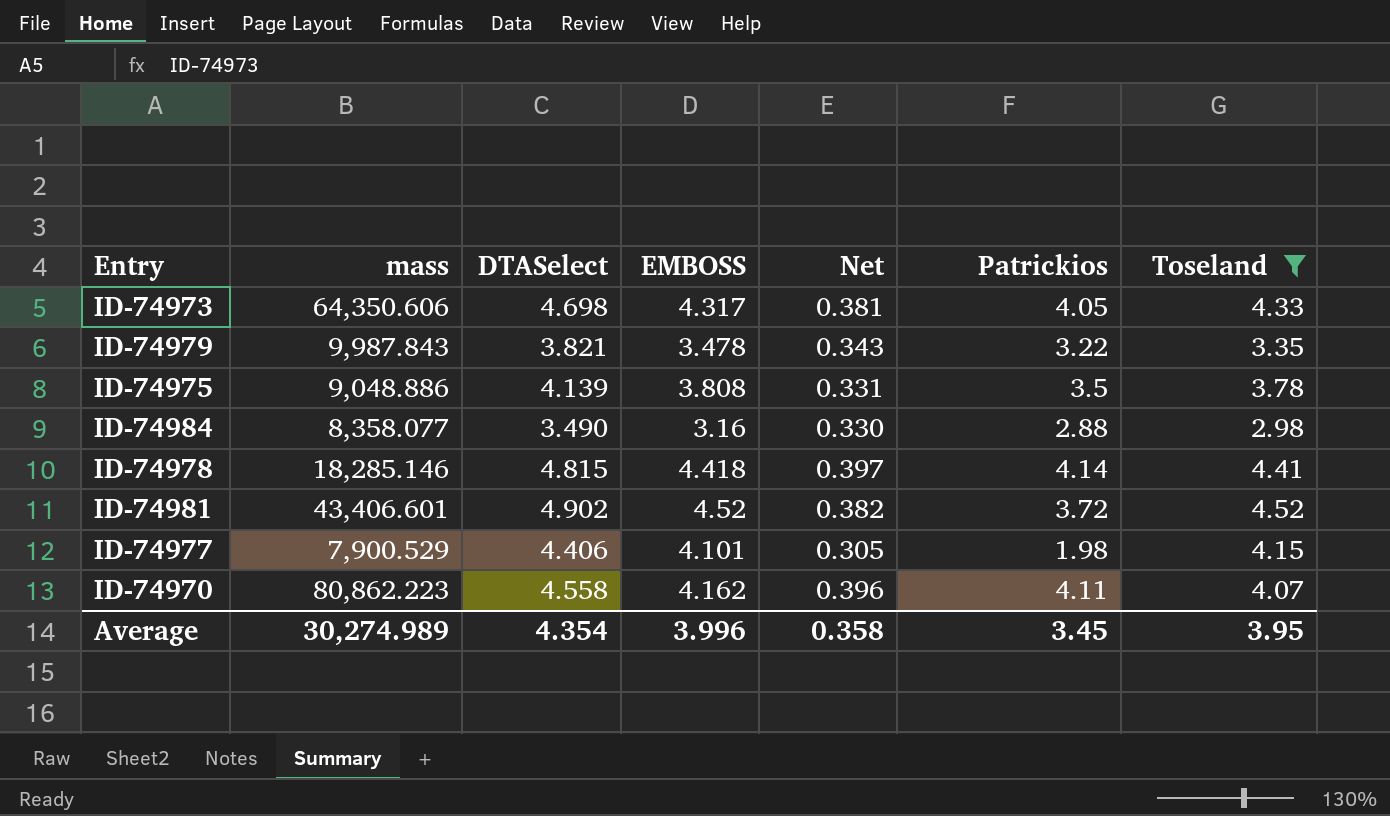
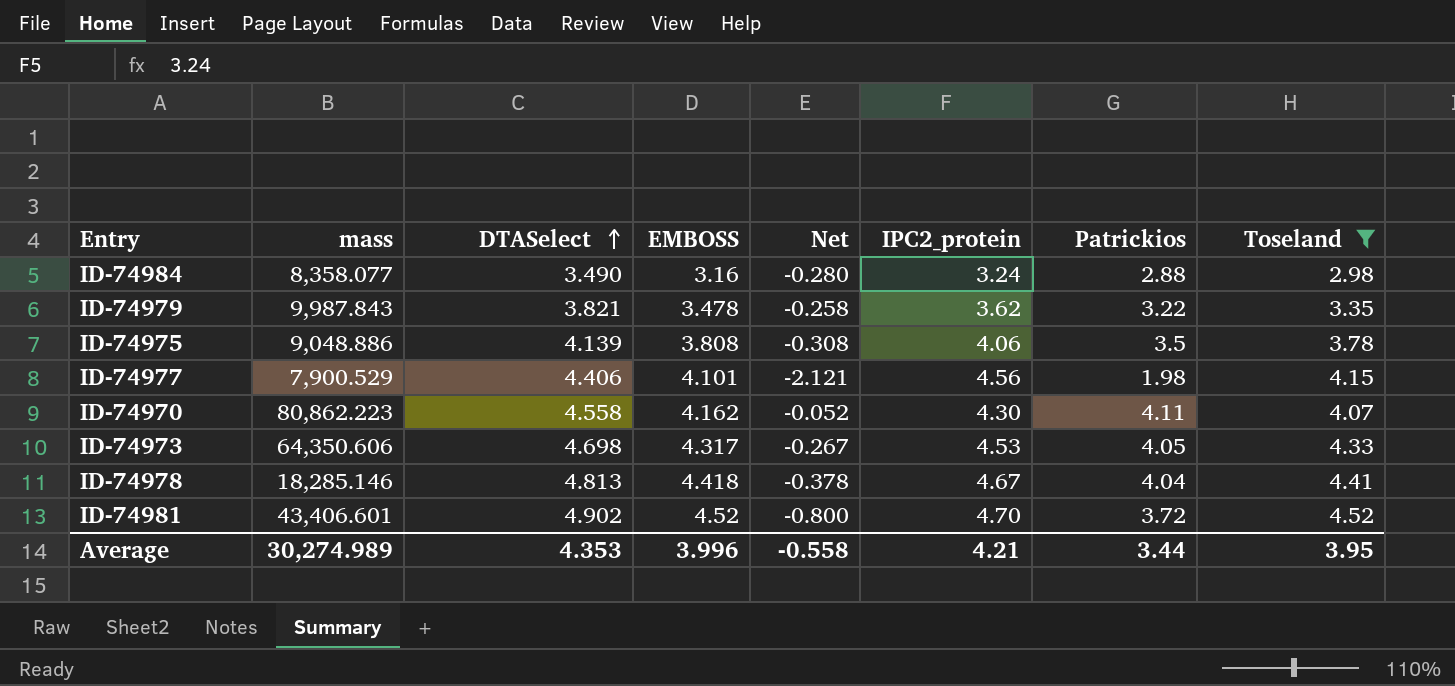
row order: none -> DTASelect ascending
column Net | formula: [DTASelect] - [EMBOSS] -> [Patrickios] - [EMBOSS]
column IPC2_protein | position: none -> 6
ID-74978 | DTASelect: 4.815 -> 4.813
ID-74978 | Patrickios: 4.14 -> 4.04
Average | DTASelect: 4.354 -> 4.353
Average | Net: 0.358 -> -0.558
Average | Patrickios: 3.45 -> 3.44

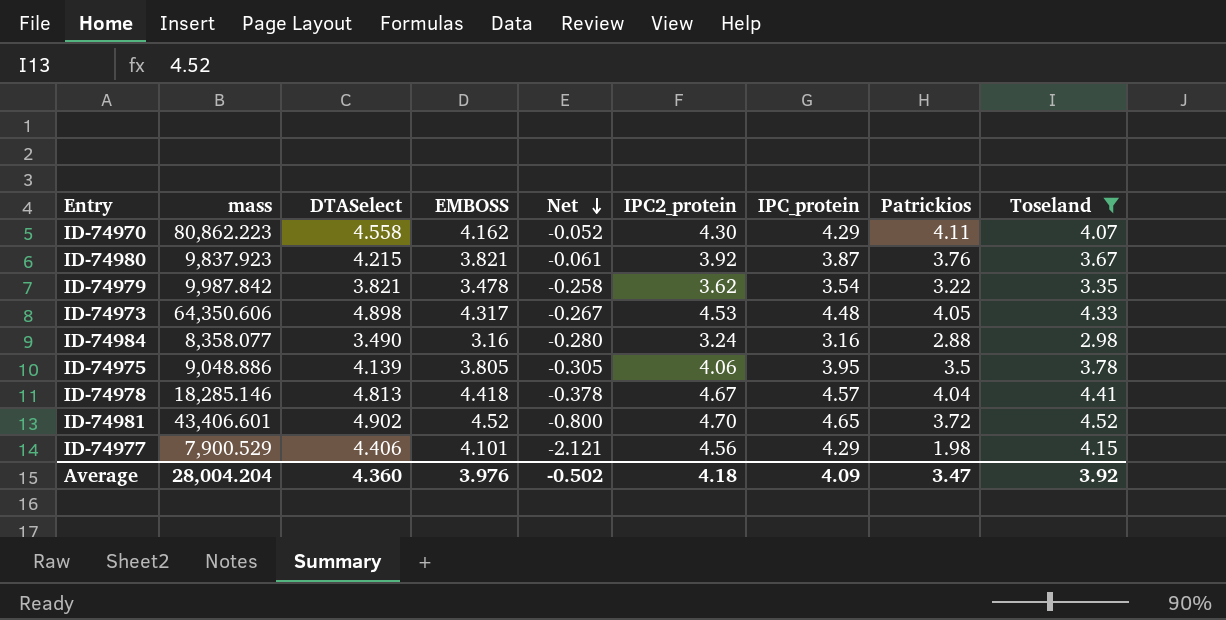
row order: DTASelect ascending -> Net descending
column IPC_protein | position: none -> 7
row ID-74980: none -> 9,837.923 | 4.215 | 3.821 | -0.061 | 3.92 | 3.87 | 3.76 | 3.67
ID-74979 | mass: 9,987.843 -> 9,987.842
ID-74973 | DTASelect: 4.698 -> 4.898
ID-74975 | EMBOSS: 3.808 -> 3.805
ID-74975 | Net: -0.308 -> -0.305
Average | mass: 30,274.989 -> 28,004.204
Average | DTASelect: 4.353 -> 4.360
Average | EMBOSS: 3.996 -> 3.976
Average | Net: -0.558 -> -0.502
Average | IPC2_protein: 4.21 -> 4.18
Average | Patrickios: 3.44 -> 3.47
Average | Toseland: 3.95 -> 3.92

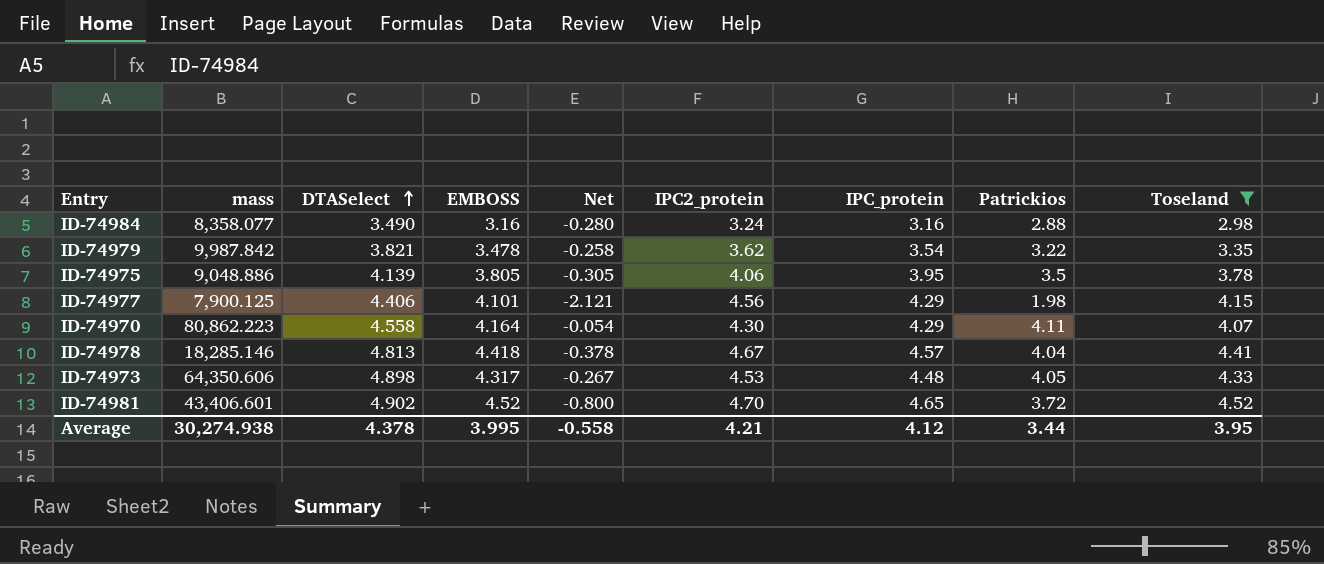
row order: Net descending -> DTASelect ascending
row ID-74980: 9,837.923 | 4.215 | 3.821 | -0.061 | 3.92 | 3.87 | 3.76 | 3.67 -> none
ID-74977 | mass: 7,900.529 -> 7,900.125
ID-74970 | EMBOSS: 4.162 -> 4.164
ID-74970 | Net: -0.052 -> -0.054
Average | mass: 28,004.204 -> 30,274.938
Average | DTASelect: 4.360 -> 4.378
Average | EMBOSS: 3.976 -> 3.995
Average | Net: -0.502 -> -0.558
Average | IPC2_protein: 4.18 -> 4.21
Average | IPC_protein: 4.09 -> 4.12
Average | Patrickios: 3.47 -> 3.44
Average | Toseland: 3.92 -> 3.95

